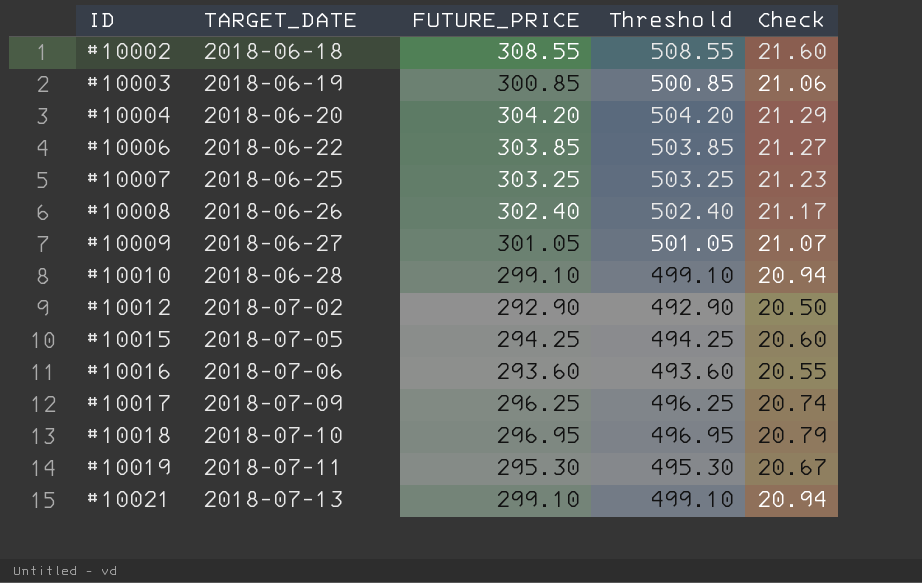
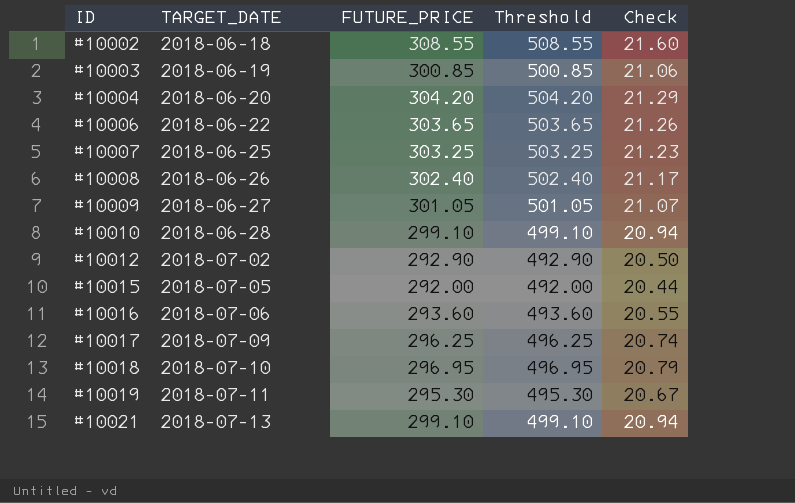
#10006 | FUTURE_PRICE: 303.85 -> 303.65
#10006 | Threshold: 503.85 -> 503.65
#10006 | Check: 21.27 -> 21.26
#10015 | FUTURE_PRICE: 294.25 -> 292.00
#10015 | Threshold: 494.25 -> 492.00
#10015 | Check: 20.60 -> 20.44

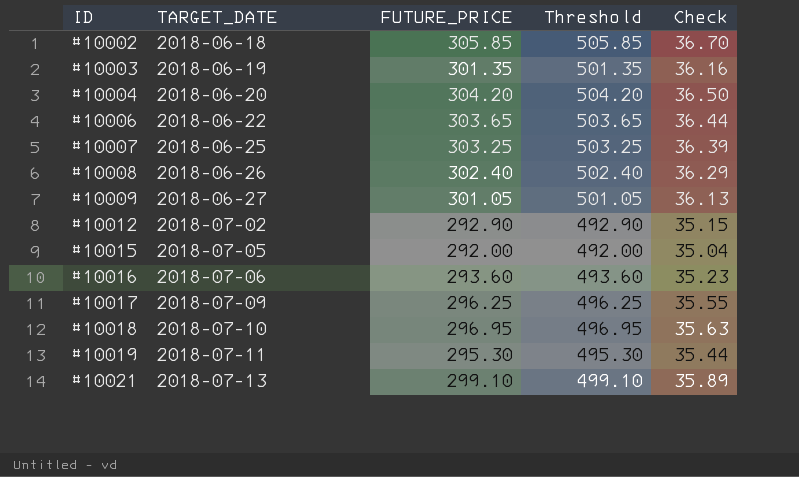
column Check | formula: [FUTURE_PRICE] * 0.07 -> [FUTURE_PRICE] * 0.12
row #10010: 2018-06-28 | 299.10 | 499.10 | 20.94 -> none
#10002 | FUTURE_PRICE: 308.55 -> 305.85
#10002 | Threshold: 508.55 -> 505.85
#10003 | FUTURE_PRICE: 300.85 -> 301.35
#10003 | Threshold: 500.85 -> 501.35

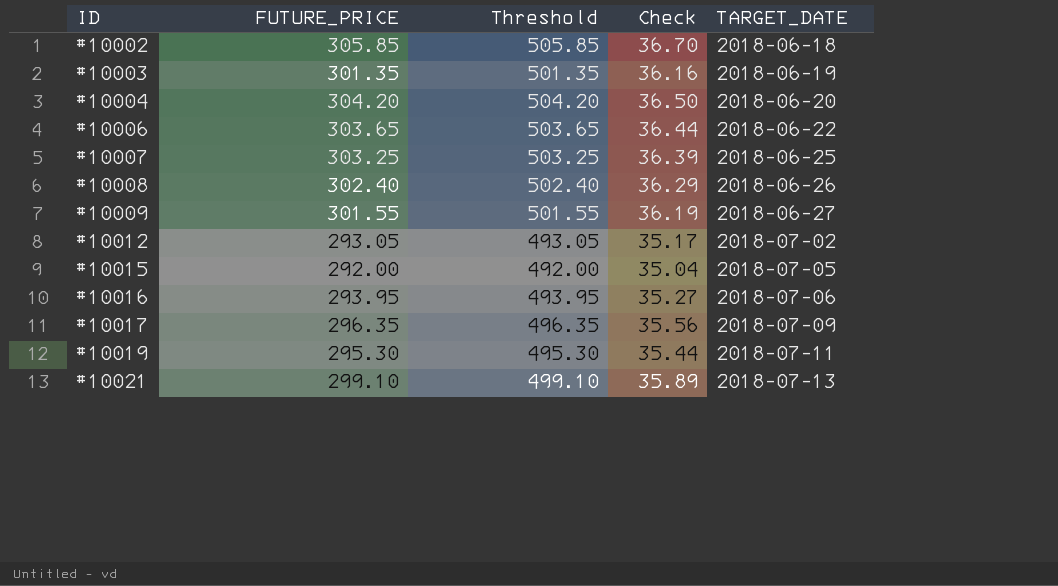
column TARGET_DATE | position: 2 -> 5
row #10018: 2018-07-10 | 296.95 | 496.95 | 35.63 -> none
#10009 | FUTURE_PRICE: 301.05 -> 301.55
#10009 | Threshold: 501.05 -> 501.55
#10009 | Check: 36.13 -> 36.19
#10012 | FUTURE_PRICE: 292.90 -> 293.05
#10012 | Threshold: 492.90 -> 493.05
#10012 | Check: 35.15 -> 35.17
#10016 | FUTURE_PRICE: 293.60 -> 293.95
#10016 | Threshold: 493.60 -> 493.95
#10016 | Check: 35.23 -> 35.27
#10017 | FUTURE_PRICE: 296.25 -> 296.35
#10017 | Threshold: 496.25 -> 496.35
#10017 | Check: 35.55 -> 35.56

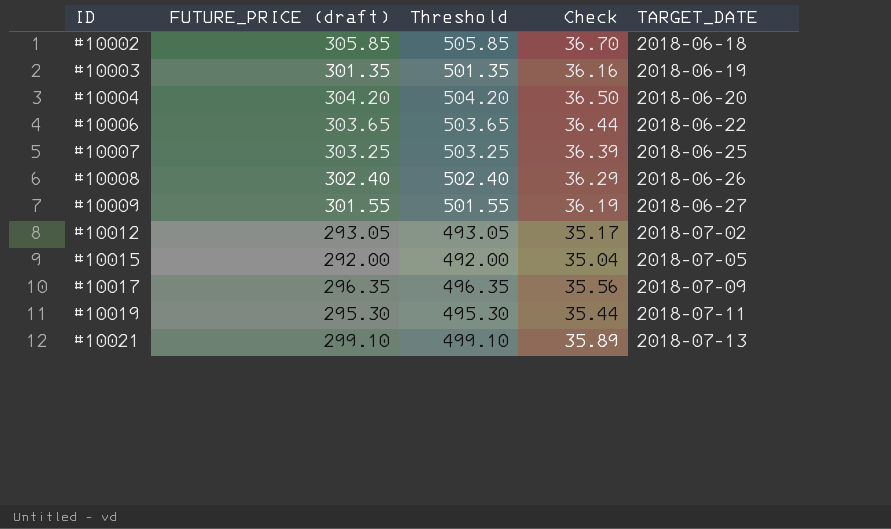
column name: FUTURE_PRICE -> FUTURE_PRICE (draft)
row #10016: 293.95 | 493.95 | 35.27 | 2018-07-06 -> none

